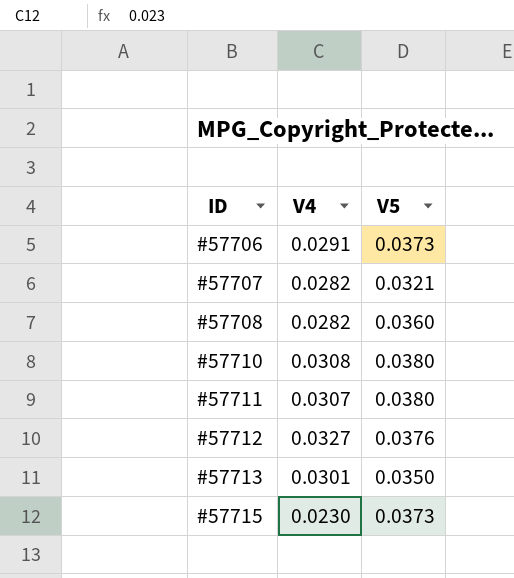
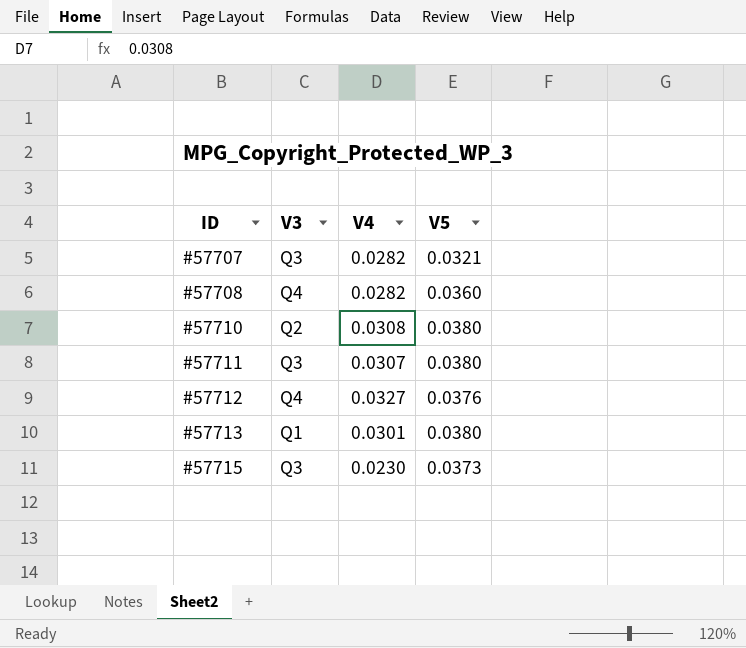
column V3 | position: none -> 2
row #57706: 0.0291 | 0.0373 -> none
#57713 | V5: 0.0350 -> 0.0380

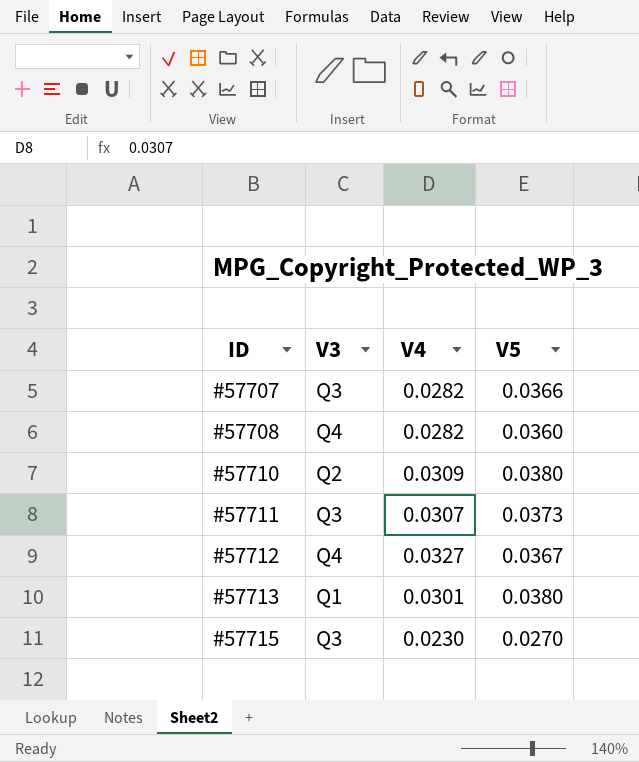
#57707 | V5: 0.0321 -> 0.0366
#57710 | V4: 0.0308 -> 0.0309
#57711 | V5: 0.0380 -> 0.0373
#57712 | V5: 0.0376 -> 0.0367
#57715 | V5: 0.0373 -> 0.0270

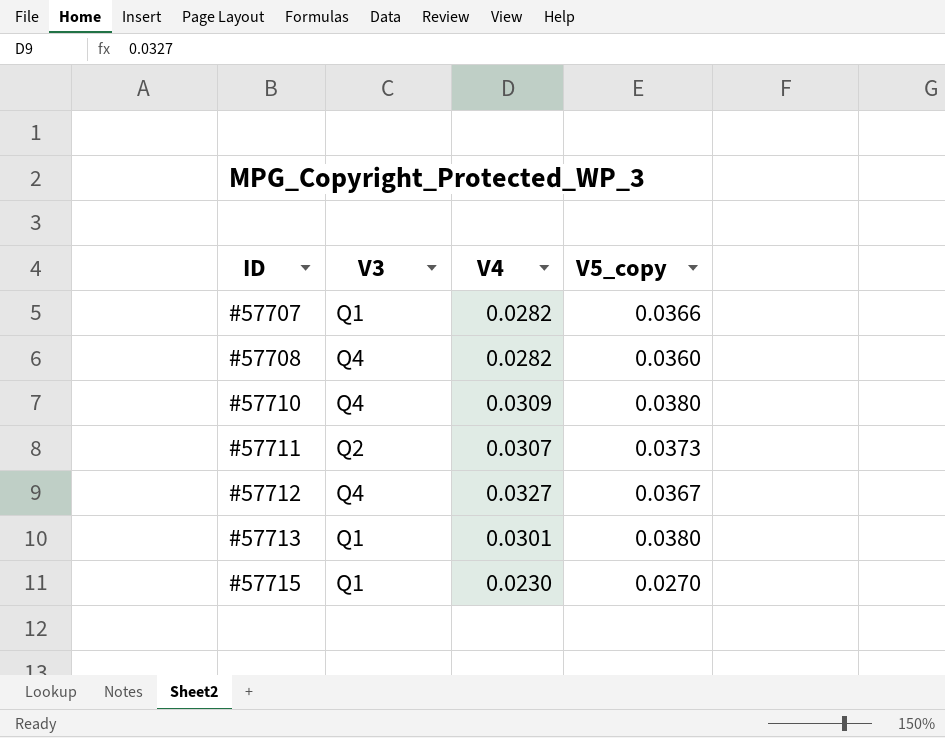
column name: V5 -> V5_copy
#57707 | V3: Q3 -> Q1
#57710 | V3: Q2 -> Q4
#57711 | V3: Q3 -> Q2
#57715 | V3: Q3 -> Q1

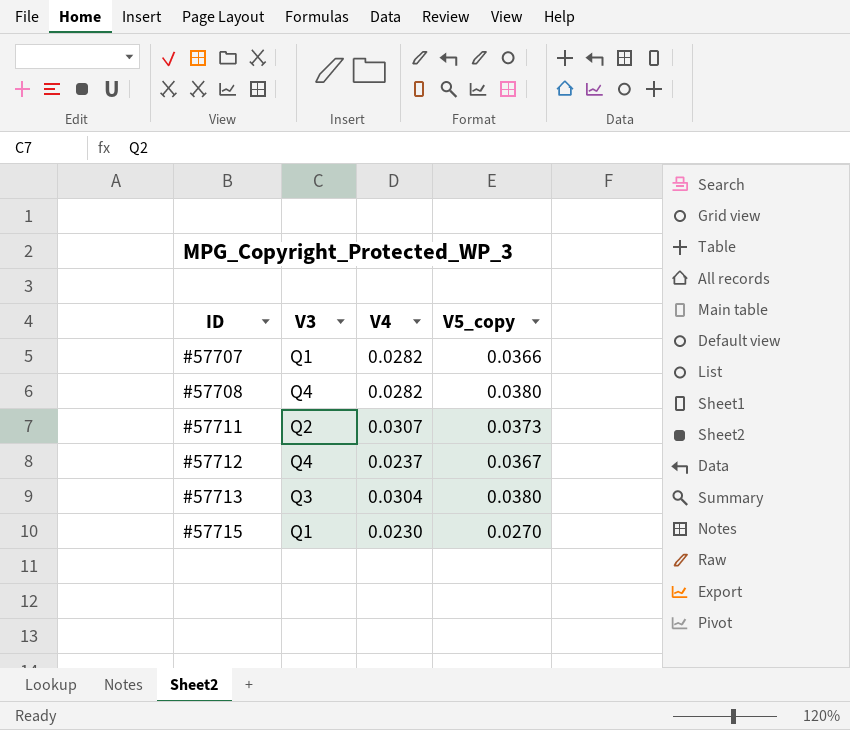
row #57710: Q4 | 0.0309 | 0.0380 -> none
#57708 | V5_copy: 0.0360 -> 0.0380
#57712 | V4: 0.0327 -> 0.0237
#57713 | V3: Q1 -> Q3
#57713 | V4: 0.0301 -> 0.0304

